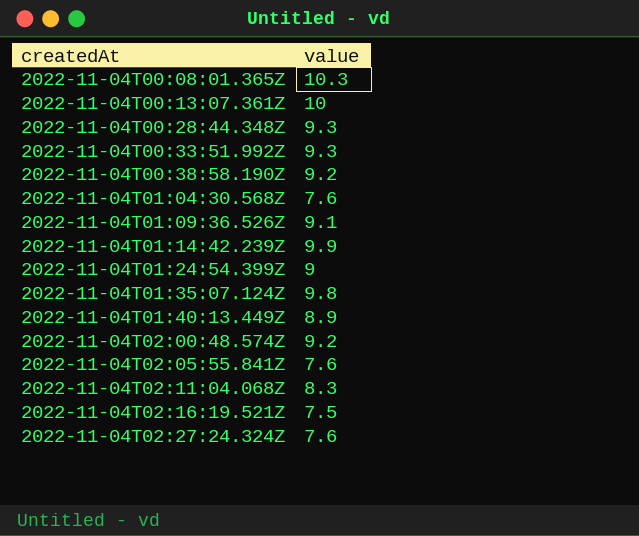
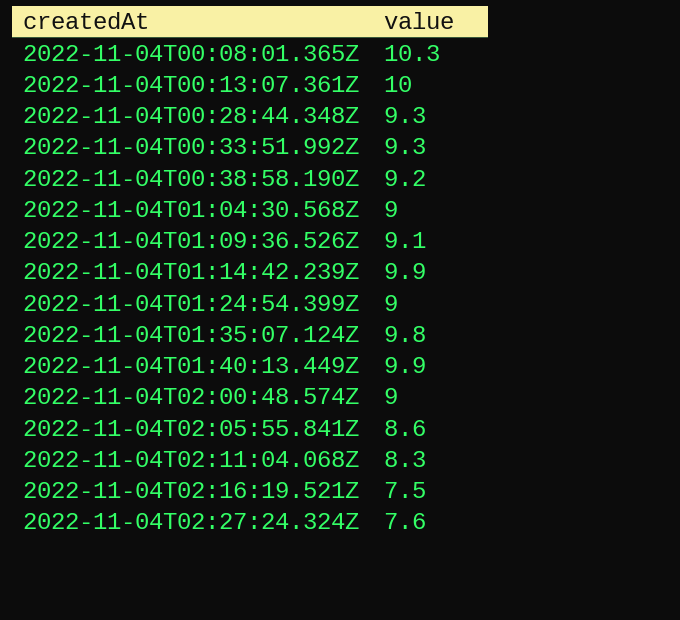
2022-11-04T01:04:30.568Z | value: 7.6 -> 9
2022-11-04T01:40:13.449Z | value: 8.9 -> 9.9
2022-11-04T02:00:48.574Z | value: 9.2 -> 9
2022-11-04T02:05:55.841Z | value: 7.6 -> 8.6

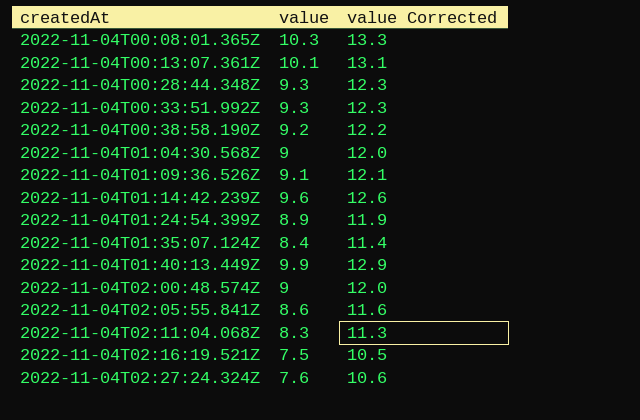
column value Corrected | formula: none -> [value] + 3
2022-11-04T00:13:07.361Z | value: 10 -> 10.1
2022-11-04T01:14:42.239Z | value: 9.9 -> 9.6
2022-11-04T01:24:54.399Z | value: 9 -> 8.9
2022-11-04T01:35:07.124Z | value: 9.8 -> 8.4

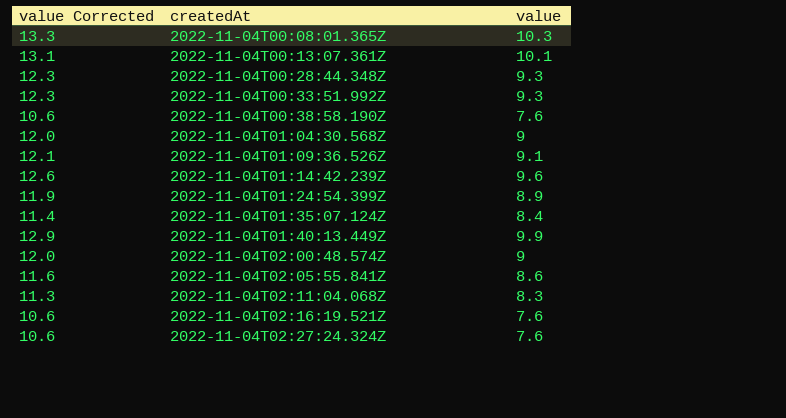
column value Corrected | position: 3 -> 1
2022-11-04T00:38:58.190Z | value Corrected: 12.2 -> 10.6
2022-11-04T00:38:58.190Z | value: 9.2 -> 7.6
2022-11-04T02:16:19.521Z | value Corrected: 10.5 -> 10.6
2022-11-04T02:16:19.521Z | value: 7.5 -> 7.6

